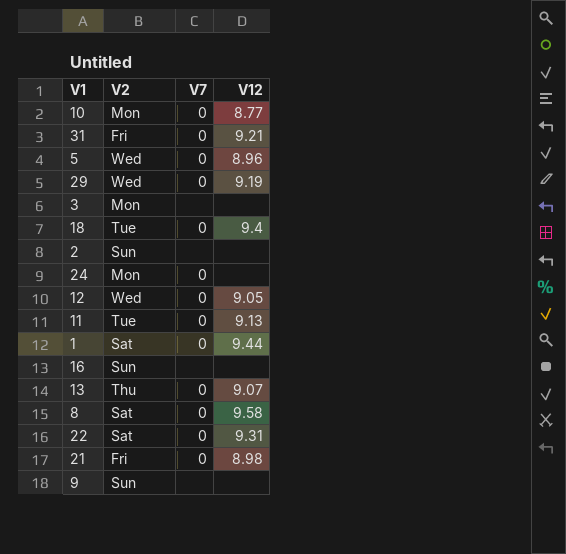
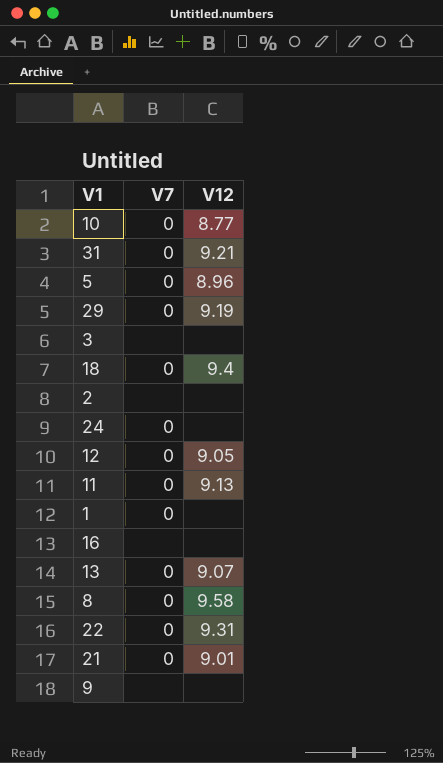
column V2 | position: 2 -> none
1 | V12: 9.44 -> none
21 | V12: 8.98 -> 9.01

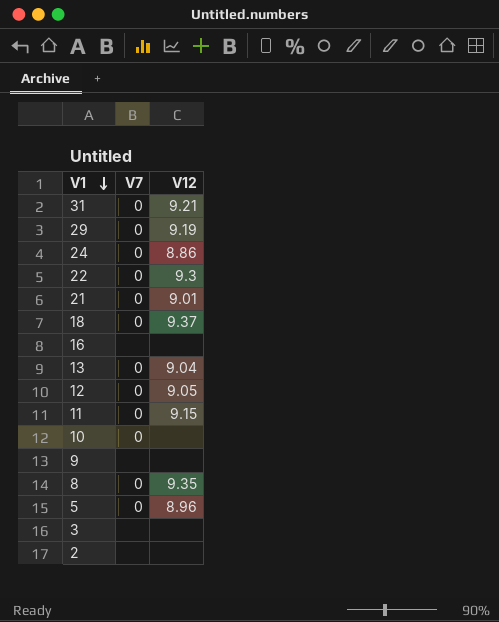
row order: none -> V1 descending
row 1: 0 | none -> none
24 | V12: none -> 8.86
22 | V12: 9.31 -> 9.3
18 | V12: 9.4 -> 9.37
13 | V12: 9.07 -> 9.04
11 | V12: 9.13 -> 9.15
10 | V12: 8.77 -> none
8 | V12: 9.58 -> 9.35

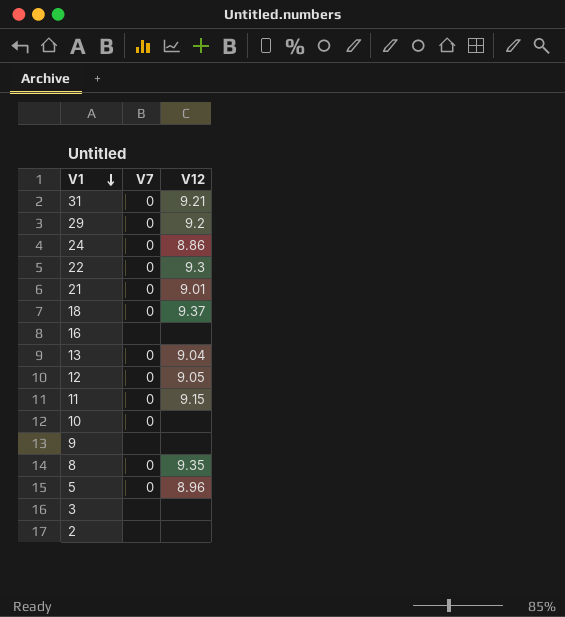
29 | V12: 9.19 -> 9.2

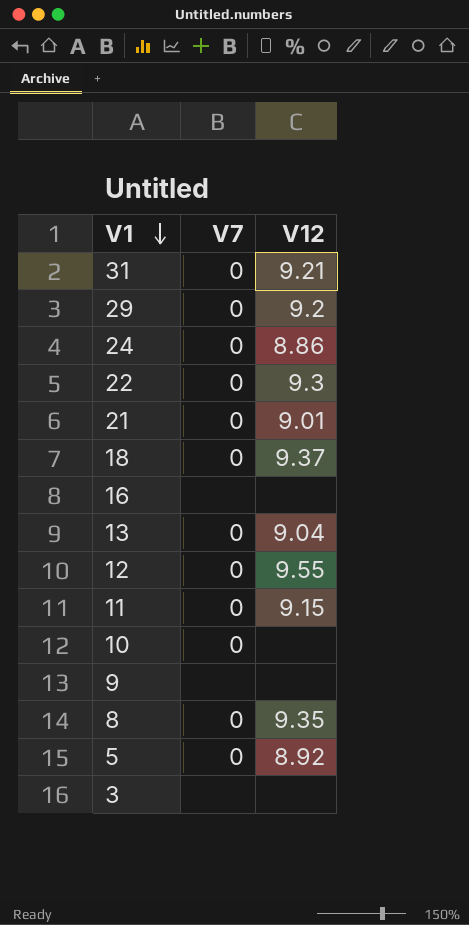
row 2: none | none -> none
12 | V12: 9.05 -> 9.55
5 | V12: 8.96 -> 8.92

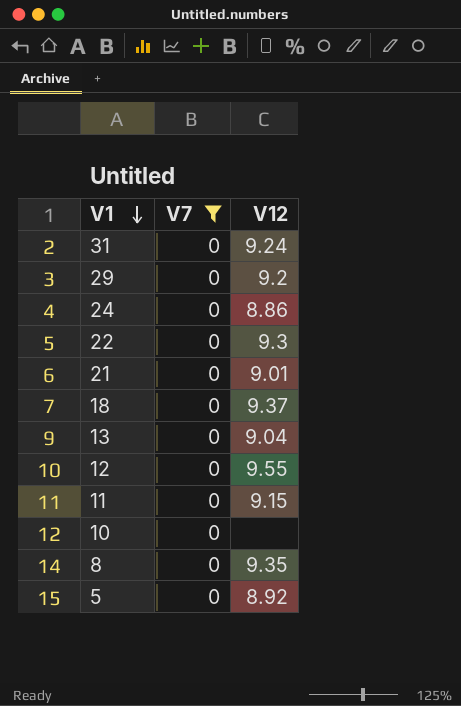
filter: none -> V7 = 0
31 | V12: 9.21 -> 9.24

